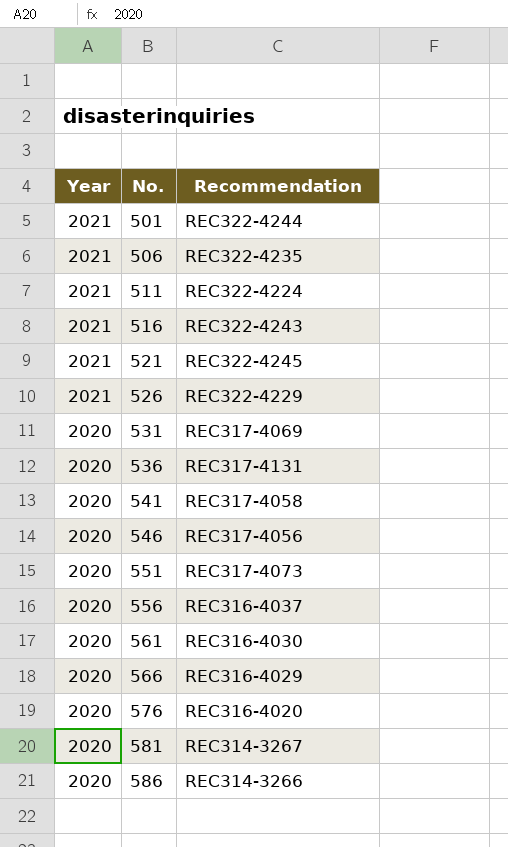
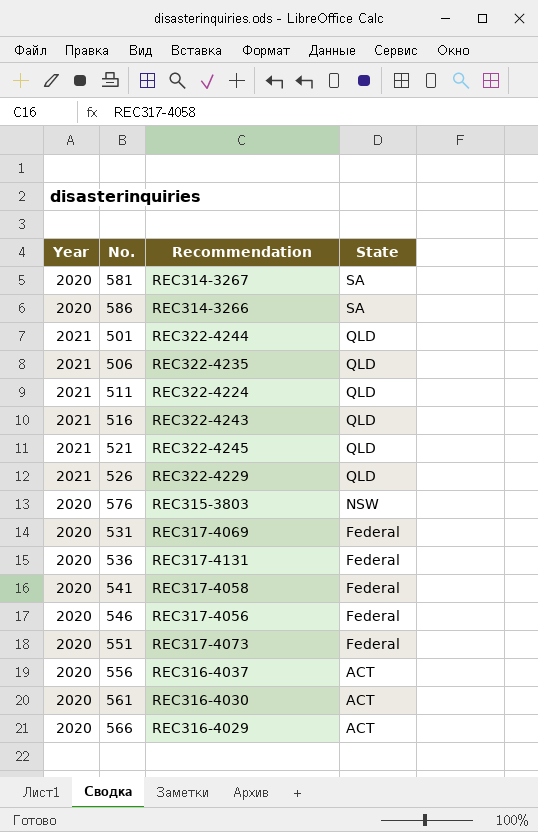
row order: Year descending -> State descending
column State | position: none -> 4
576 | Recommendation: REC316-4020 -> REC315-3803

